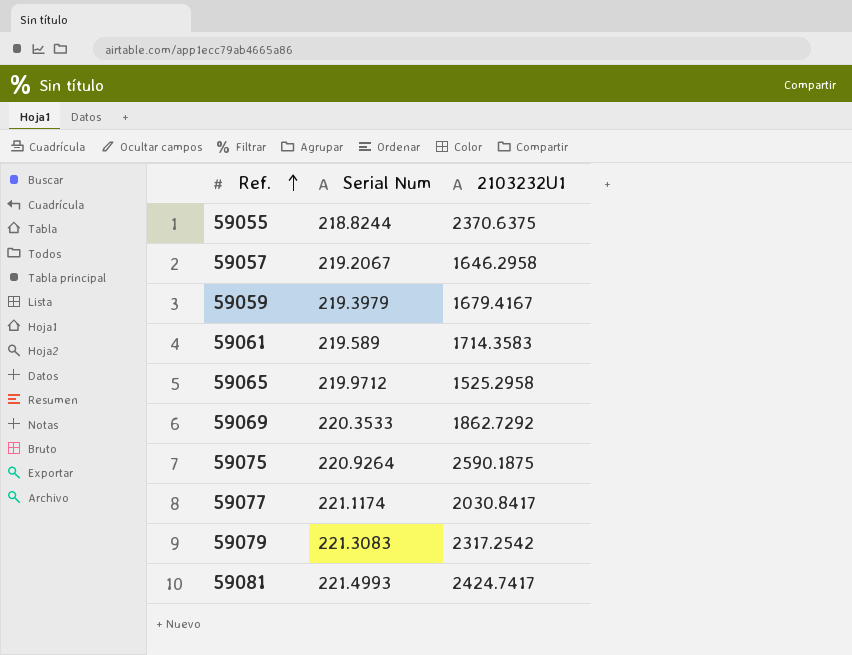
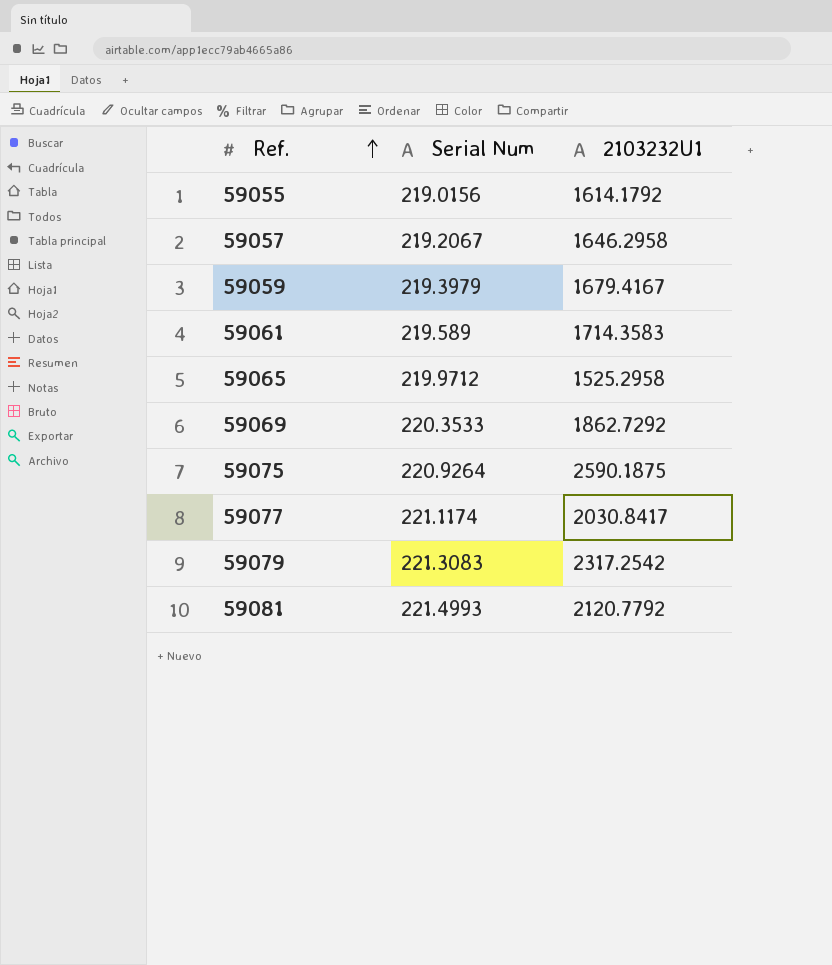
59055 | Serial Num: 218.8244 -> 219.0156
59055 | 2103232U1: 2370.6375 -> 1614.1792
59081 | 2103232U1: 2424.7417 -> 2120.7792

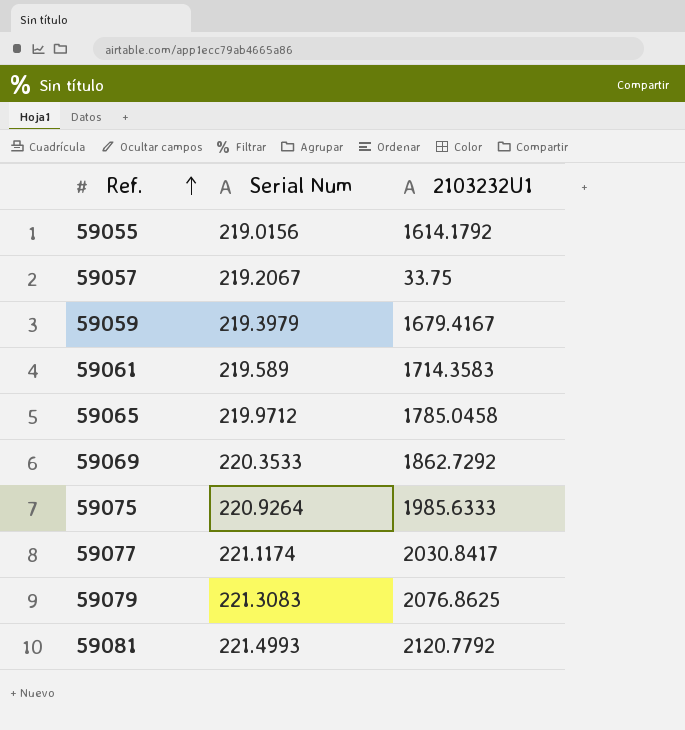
59057 | 2103232U1: 1646.2958 -> 33.75
59065 | 2103232U1: 1525.2958 -> 1785.0458
59075 | 2103232U1: 2590.1875 -> 1985.6333
59079 | 2103232U1: 2317.2542 -> 2076.8625

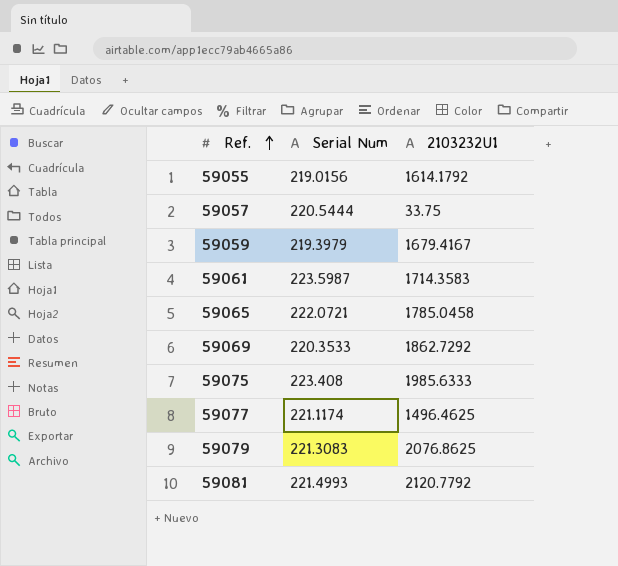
59057 | Serial Num: 219.2067 -> 220.5444
59061 | Serial Num: 219.589 -> 223.5987
59065 | Serial Num: 219.9712 -> 222.0721
59075 | Serial Num: 220.9264 -> 223.408
59077 | 2103232U1: 2030.8417 -> 1496.4625

